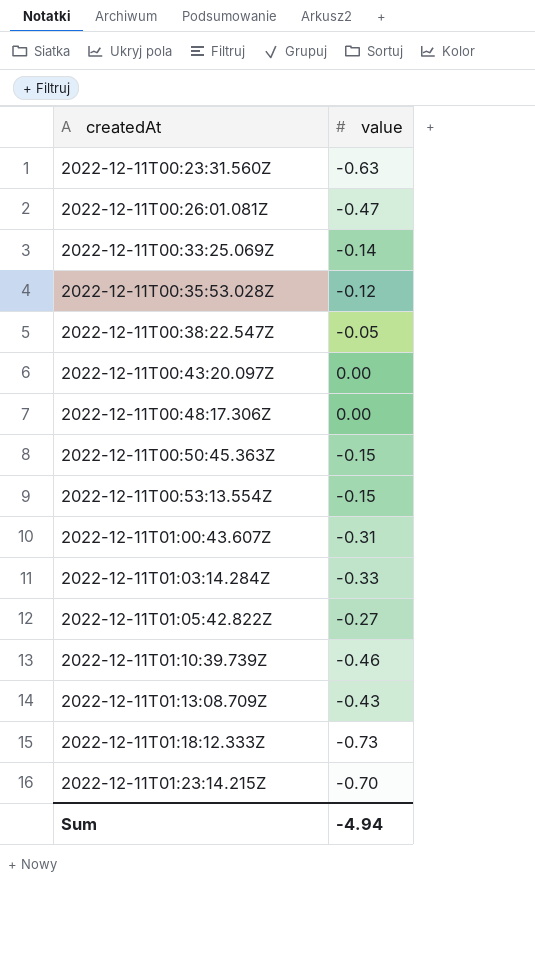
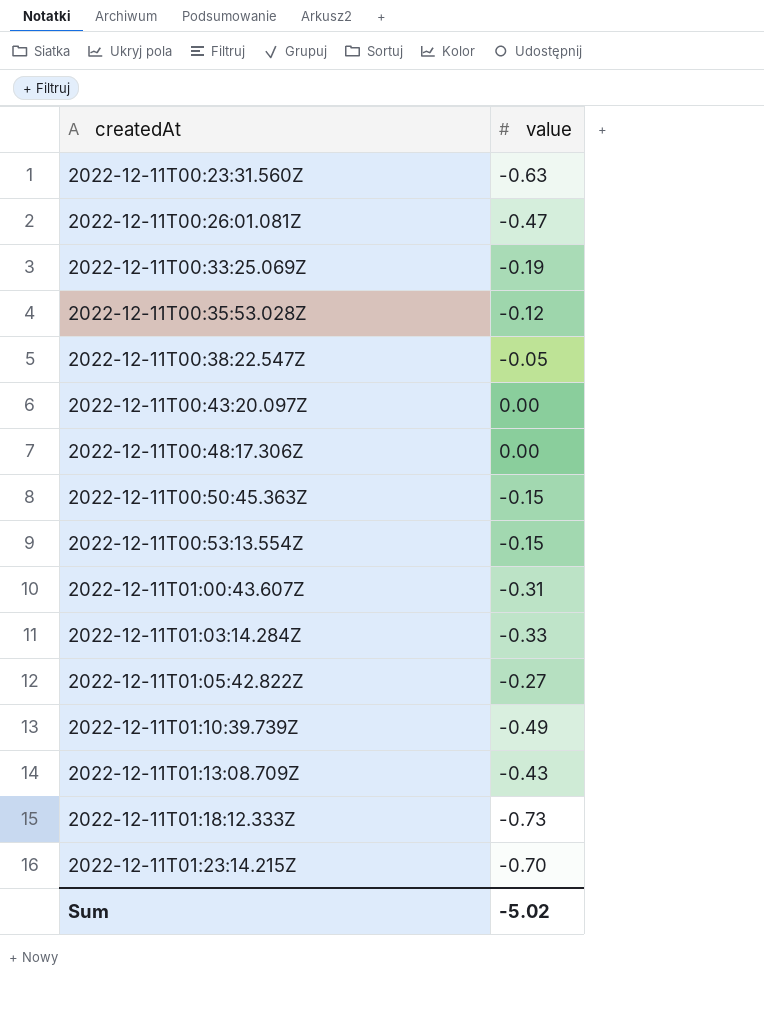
2022-12-11T00:33:25.069Z | value: -0.14 -> -0.19
2022-12-11T01:10:39.739Z | value: -0.46 -> -0.49
Sum | value: -4.94 -> -5.02

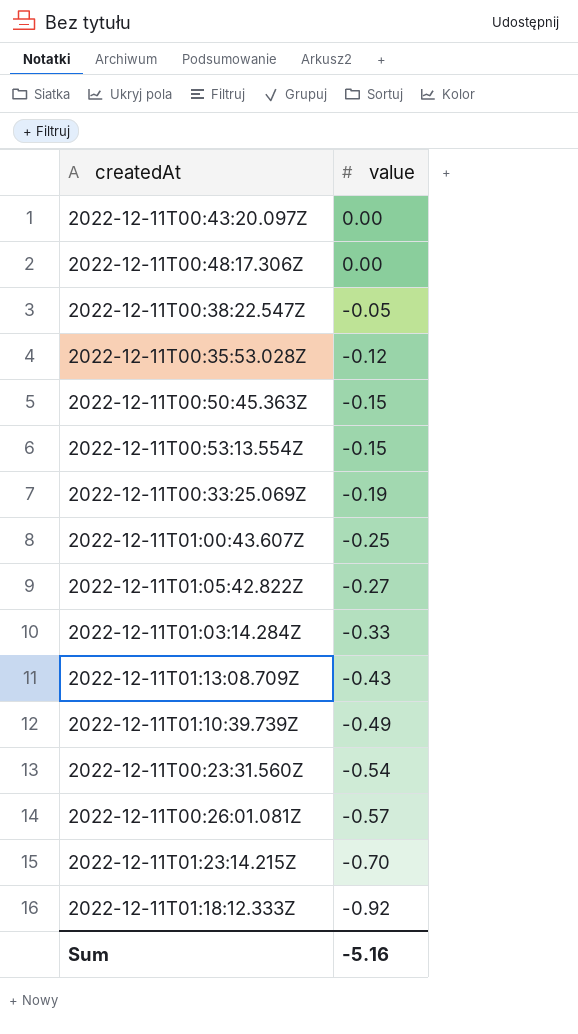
row order: createdAt ascending -> value descending
2022-12-11T01:00:43.607Z | value: -0.31 -> -0.25
2022-12-11T00:23:31.560Z | value: -0.63 -> -0.54
2022-12-11T00:26:01.081Z | value: -0.47 -> -0.57
2022-12-11T01:18:12.333Z | value: -0.73 -> -0.92
Sum | value: -5.02 -> -5.16

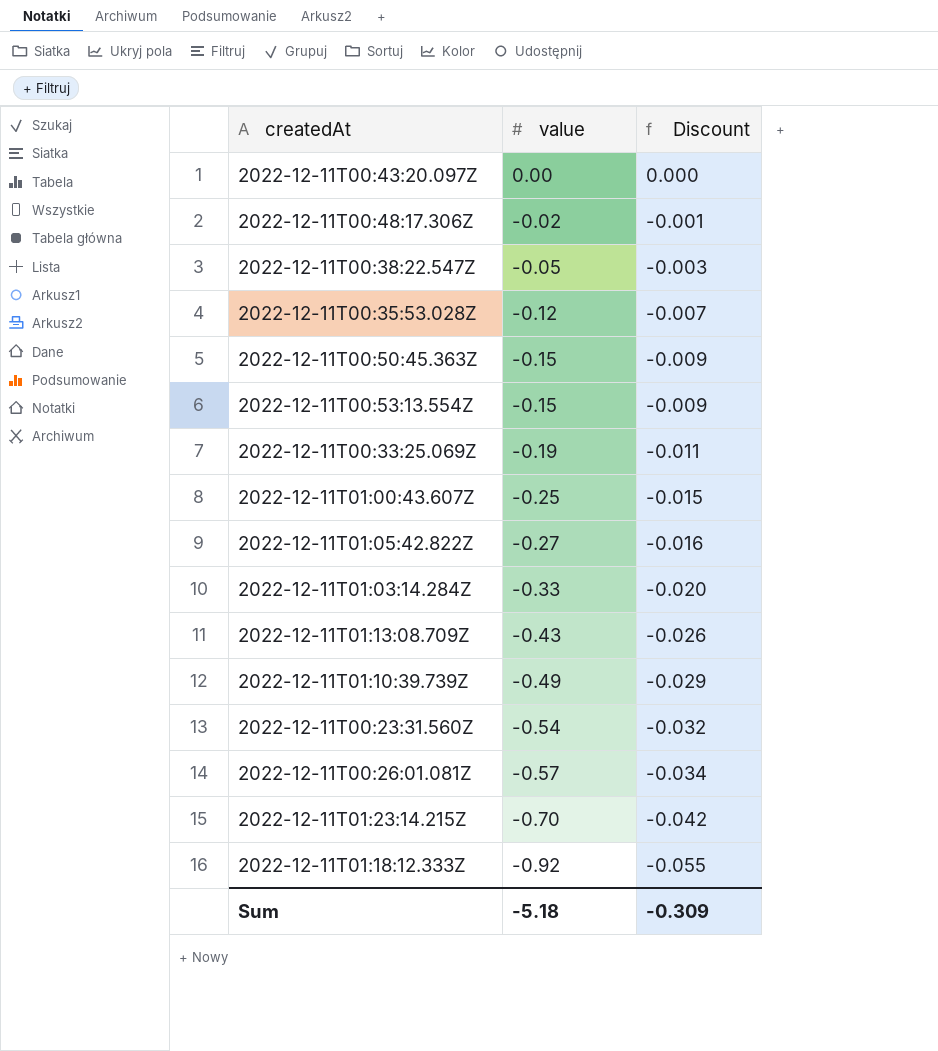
column Discount | formula: none -> [value] * 0.06
2022-12-11T00:48:17.306Z | value: 0.00 -> -0.02
Sum | value: -5.16 -> -5.18

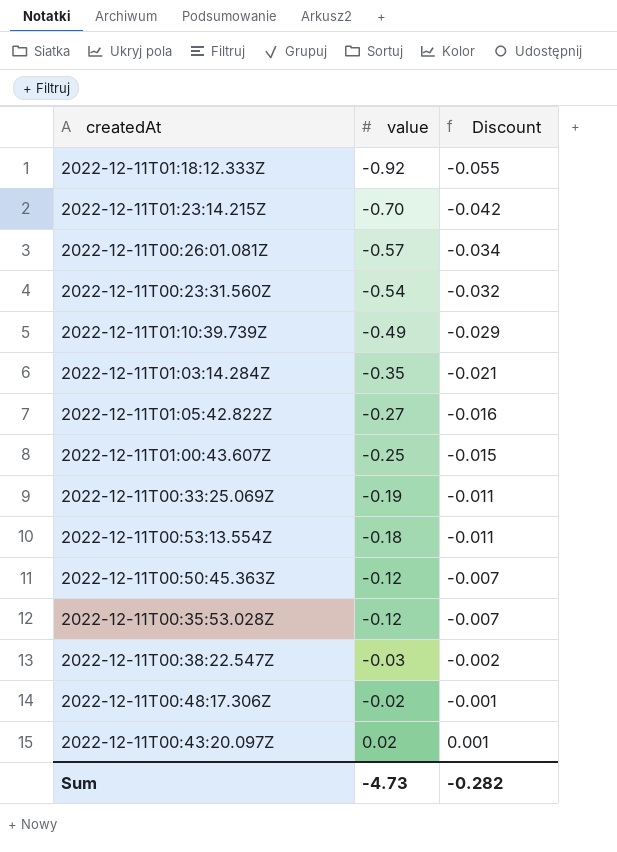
row order: value descending -> value ascending
row 2022-12-11T01:13:08.709Z: -0.43 | -0.026 -> none
2022-12-11T01:03:14.284Z | value: -0.33 -> -0.35
2022-12-11T01:03:14.284Z | Discount: -0.020 -> -0.021
2022-12-11T00:53:13.554Z | value: -0.15 -> -0.18
2022-12-11T00:53:13.554Z | Discount: -0.009 -> -0.011
2022-12-11T00:50:45.363Z | value: -0.15 -> -0.12
2022-12-11T00:50:45.363Z | Discount: -0.009 -> -0.007
2022-12-11T00:38:22.547Z | value: -0.05 -> -0.03
2022-12-11T00:38:22.547Z | Discount: -0.003 -> -0.002
2022-12-11T00:43:20.097Z | value: 0.00 -> 0.02
2022-12-11T00:43:20.097Z | Discount: 0.000 -> 0.001
Sum | value: -5.18 -> -4.73
Sum | Discount: -0.309 -> -0.282

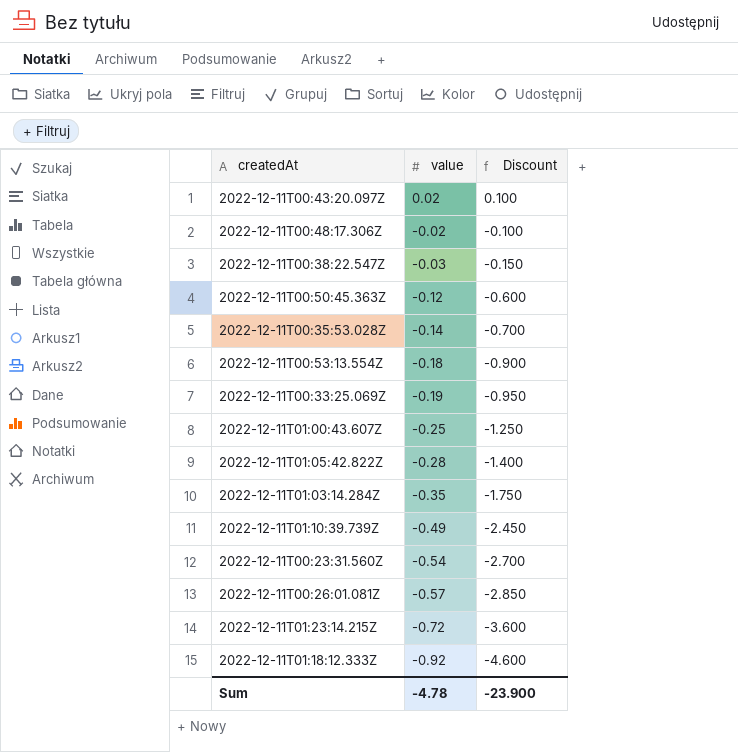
row order: value ascending -> value descending
column Discount | formula: [value] * 0.06 -> [value] * 5
2022-12-11T00:35:53.028Z | value: -0.12 -> -0.14
2022-12-11T01:05:42.822Z | value: -0.27 -> -0.28
2022-12-11T01:23:14.215Z | value: -0.70 -> -0.72
Sum | value: -4.73 -> -4.78
Sum | Discount: -0.282 -> -23.900

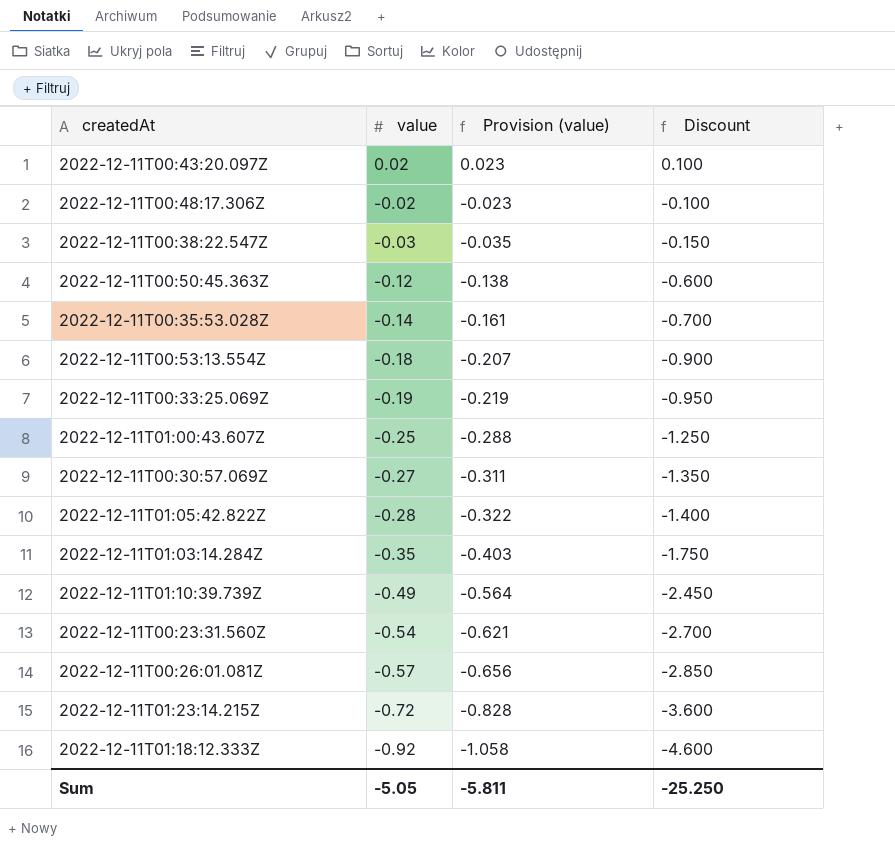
column Provision (value) | formula: none -> [value] * 1.15
row 2022-12-11T00:30:57.069Z: none -> -0.27 | -0.311 | -1.350
Sum | value: -4.78 -> -5.05
Sum | Discount: -23.900 -> -25.250

